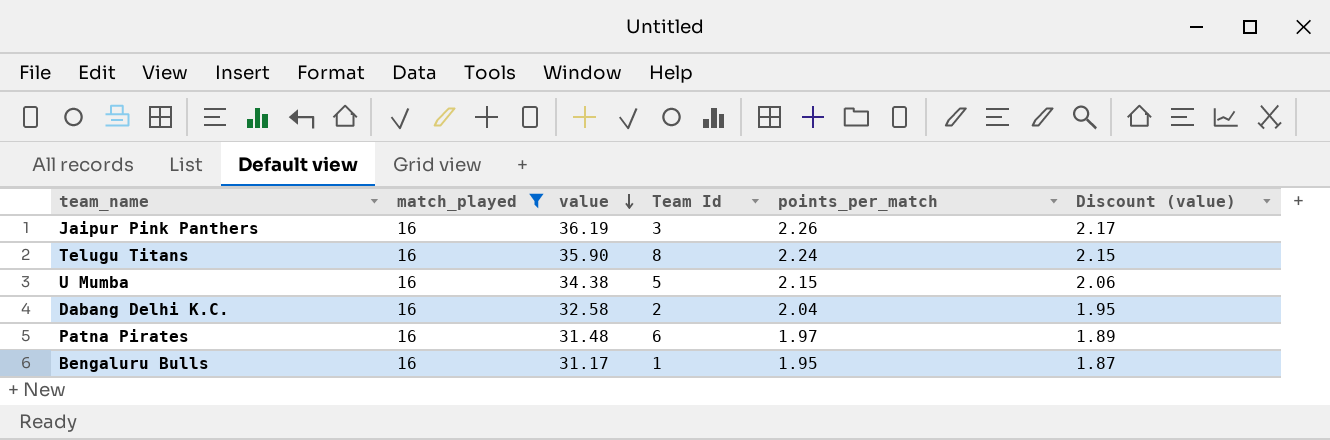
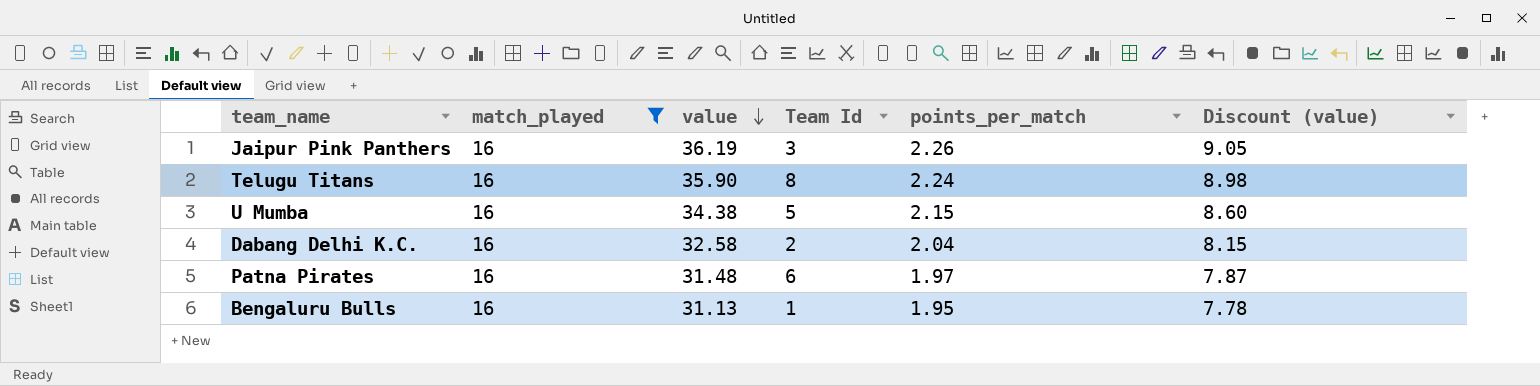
column Discount (value) | formula: [value] * 0.06 -> [value] * 0.25
Bengaluru Bulls | value: 31.17 -> 31.13

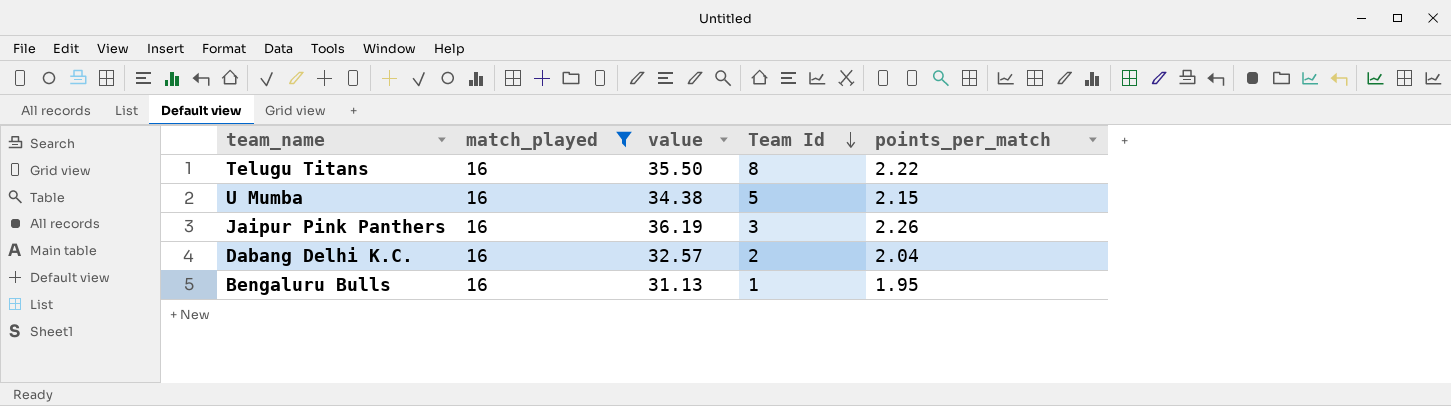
row order: value descending -> Team Id descending
column Discount (value) | formula: [value] * 0.25 -> none
row Patna Pirates: 16 | 31.48 | 6 | 1.97 | 7.87 -> none
Telugu Titans | value: 35.90 -> 35.50
Telugu Titans | points_per_match: 2.24 -> 2.22
Dabang Delhi K.C. | value: 32.58 -> 32.57

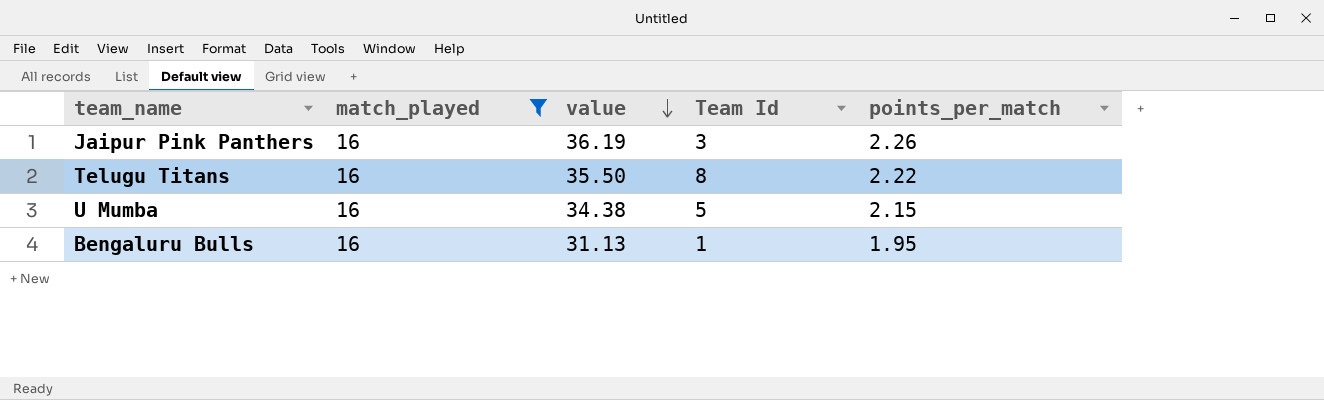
row order: Team Id descending -> value descending
row Dabang Delhi K.C.: 16 | 32.57 | 2 | 2.04 -> none

